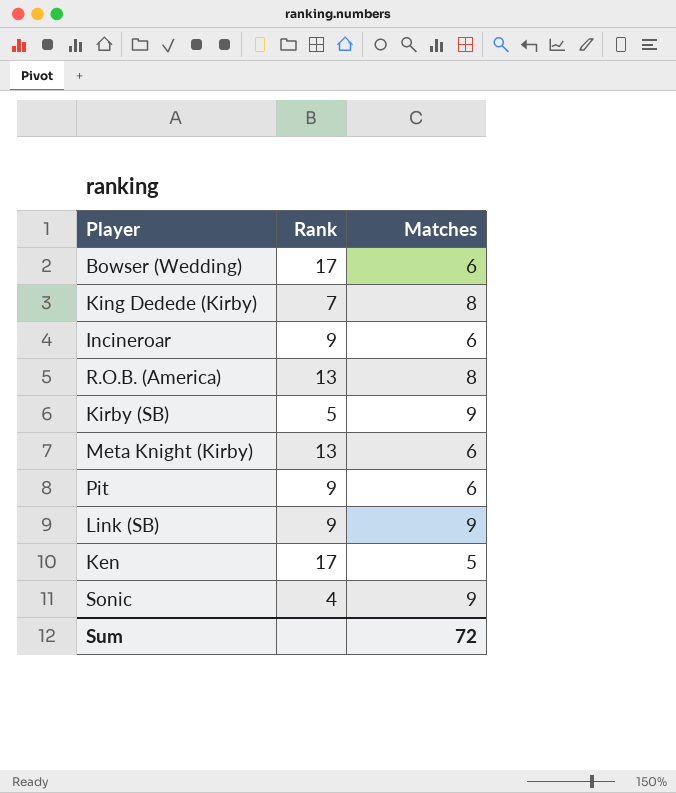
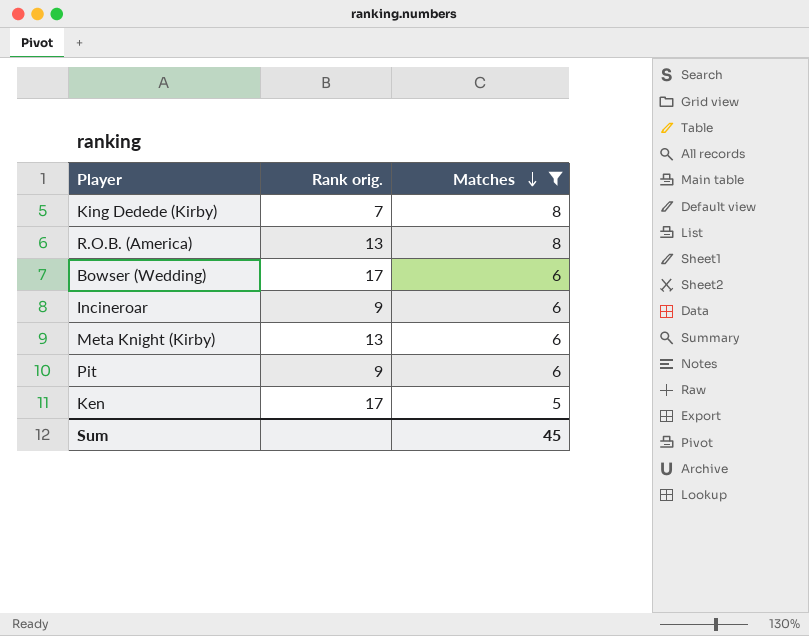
filter: none -> Matches != 9
row order: none -> Matches descending
column name: Rank -> Rank orig.
Sum | Matches: 72 -> 45

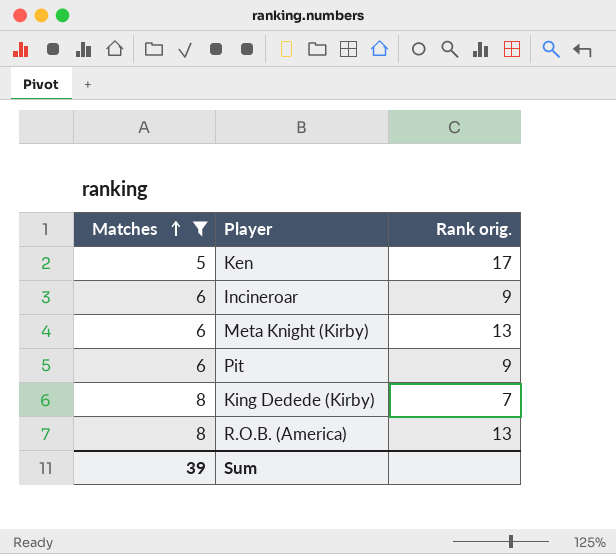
row order: Matches descending -> Matches ascending
column Matches | position: 3 -> 1
row Bowser (Wedding): 17 | 6 -> none
Sum | Matches: 45 -> 39

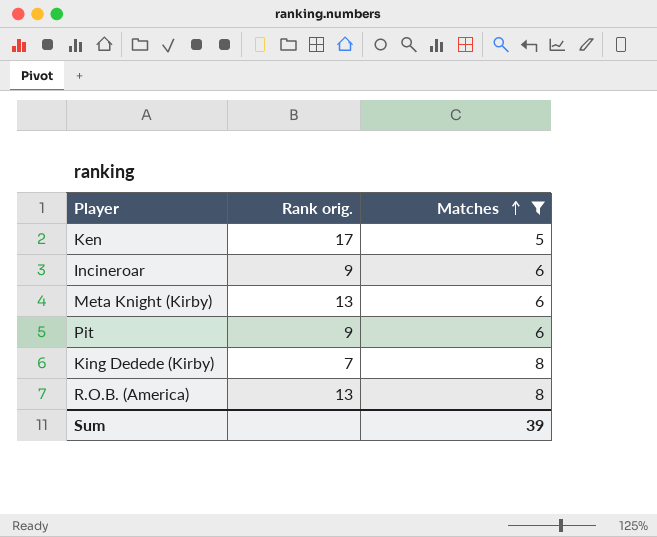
column Matches | position: 1 -> 3

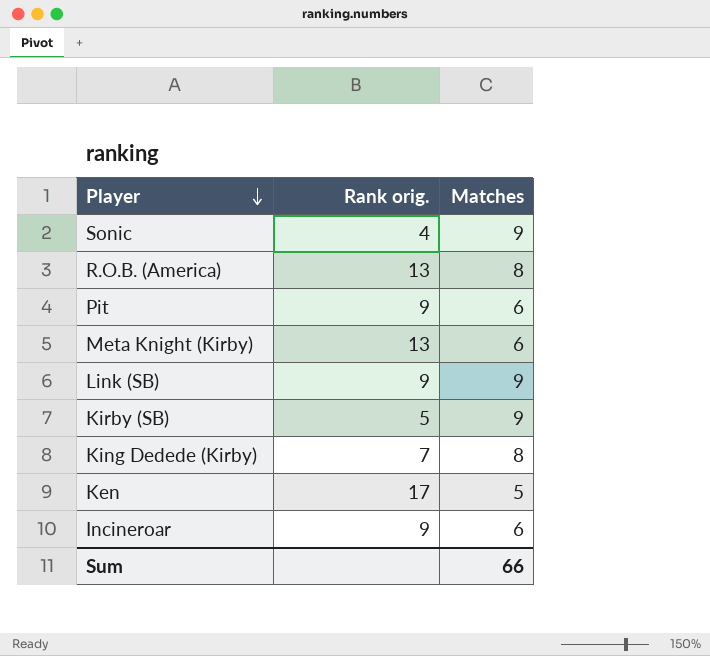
filter: Matches != 9 -> none
row order: Matches ascending -> Player descending
Sum | Matches: 39 -> 66

